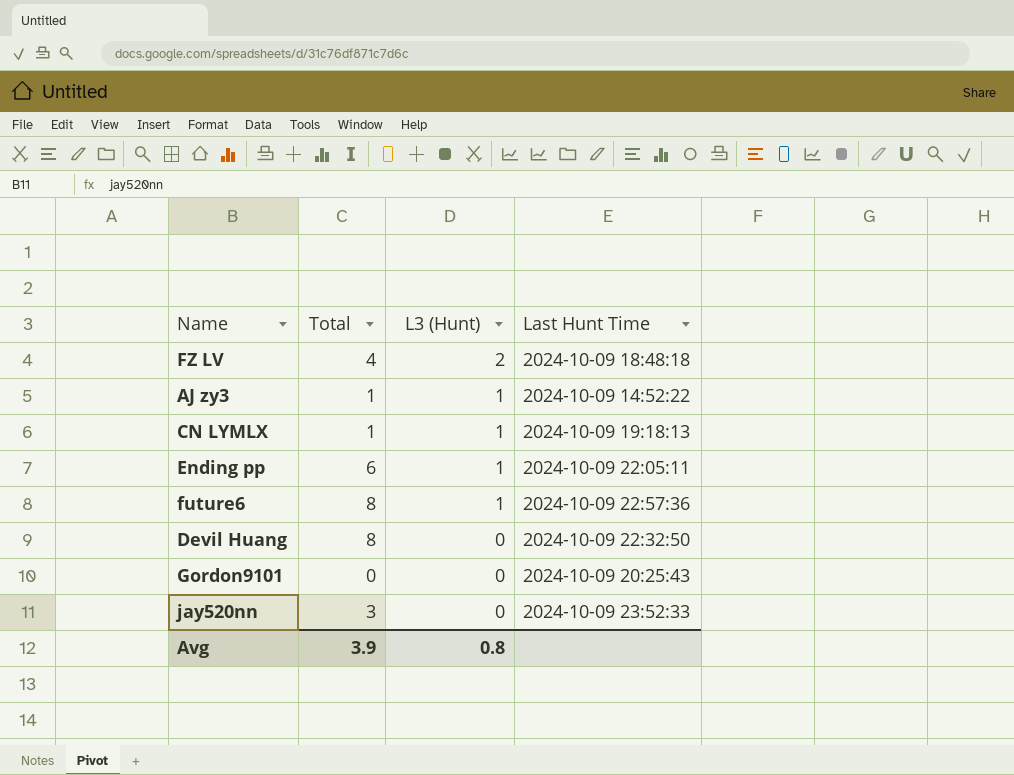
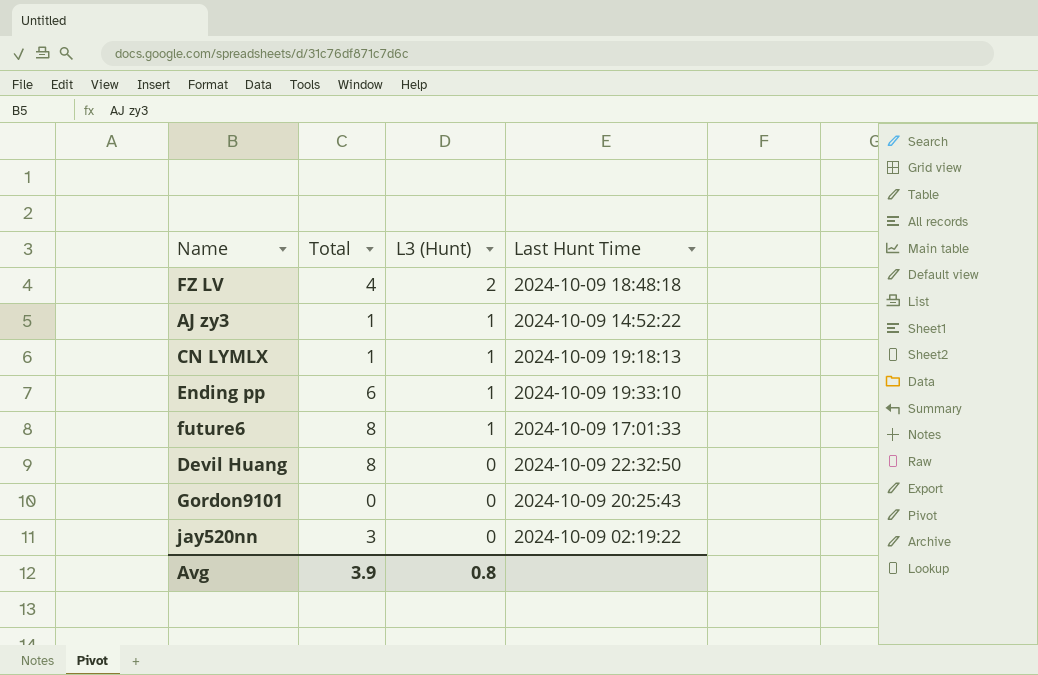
Ending pp | Last Hunt Time: 2024-10-09 22:05:11 -> 2024-10-09 19:33:10
future6 | Last Hunt Time: 2024-10-09 22:57:36 -> 2024-10-09 17:01:33
jay520nn | Last Hunt Time: 2024-10-09 23:52:33 -> 2024-10-09 02:19:22

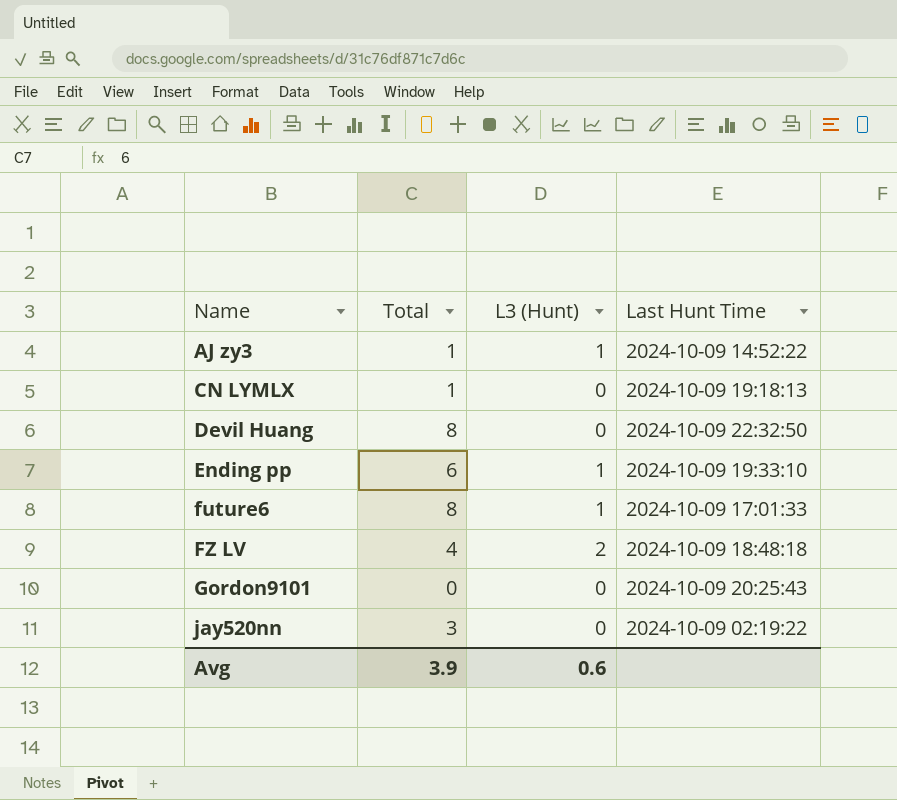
row order: L3 (Hunt) descending -> Name ascending
CN LYMLX | L3 (Hunt): 1 -> 0
Avg | L3 (Hunt): 0.8 -> 0.6

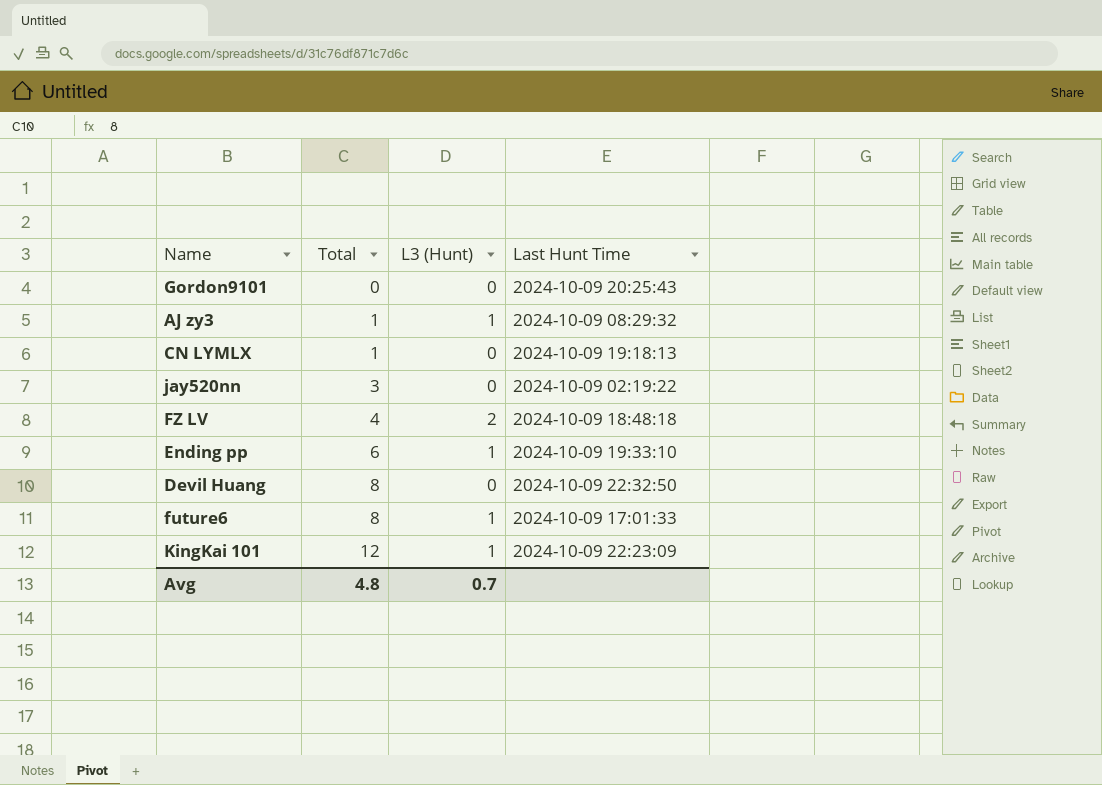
row order: Name ascending -> Total ascending
AJ zy3 | Last Hunt Time: 2024-10-09 14:52:22 -> 2024-10-09 08:29:32
row KingKai 101: none -> 12 | 1 | 2024-10-09 22:23:09
Avg | Total: 3.9 -> 4.8
Avg | L3 (Hunt): 0.6 -> 0.7

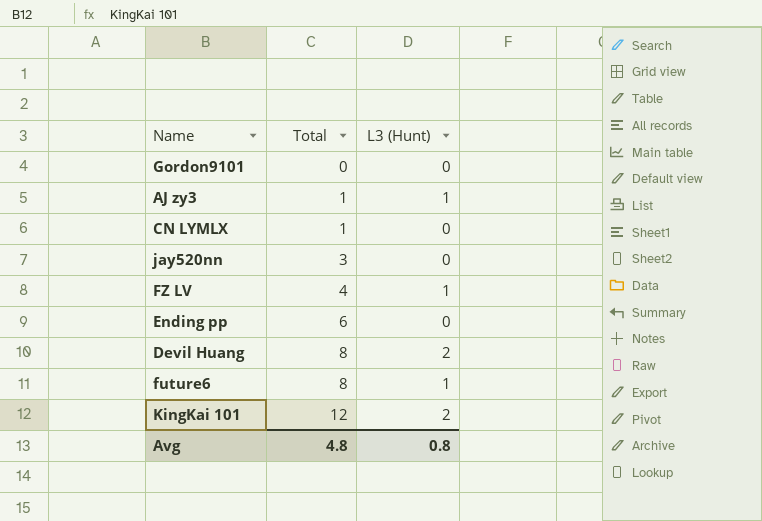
column Last Hunt Time | position: 4 -> none
FZ LV | L3 (Hunt): 2 -> 1
Ending pp | L3 (Hunt): 1 -> 0
Devil Huang | L3 (Hunt): 0 -> 2
KingKai 101 | L3 (Hunt): 1 -> 2
Avg | L3 (Hunt): 0.7 -> 0.8

